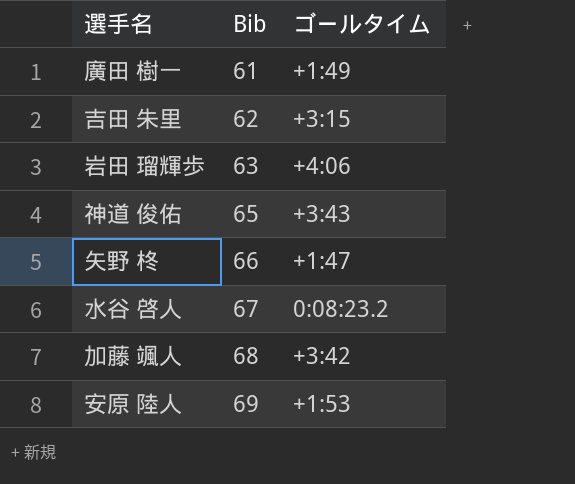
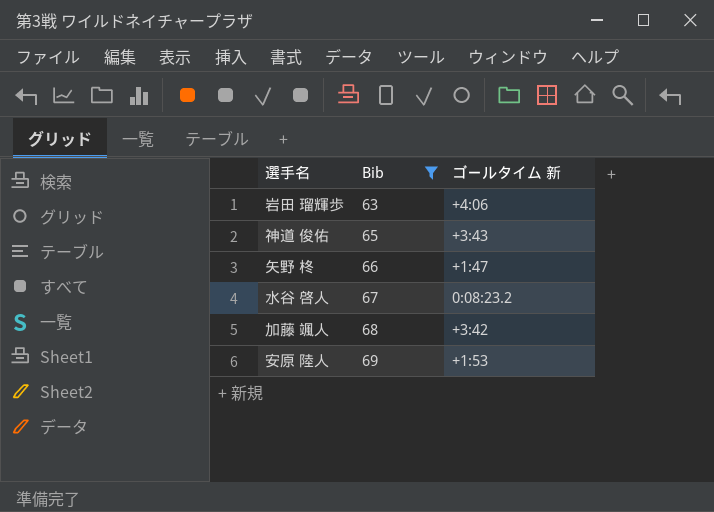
filter: none -> Bib >= 63
column name: ゴールタイム -> ゴールタイム 新

